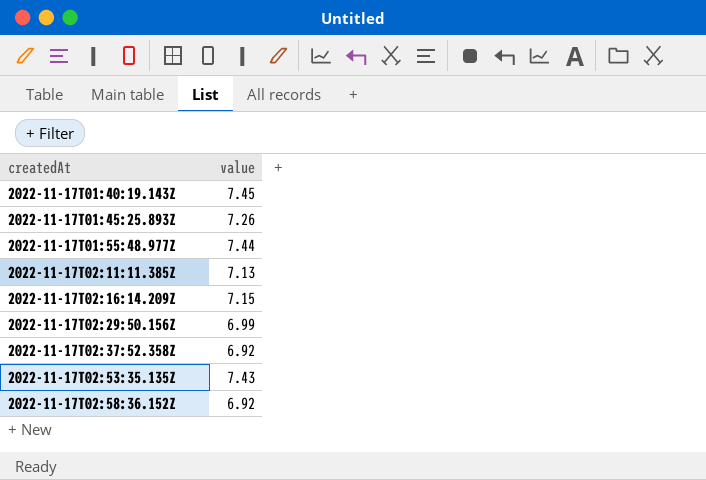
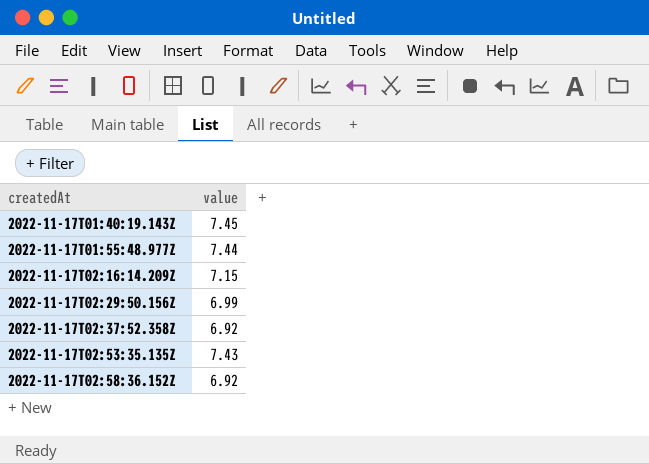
row 2022-11-17T01:45:25.893Z: 7.26 -> none
row 2022-11-17T02:11:11.385Z: 7.13 -> none

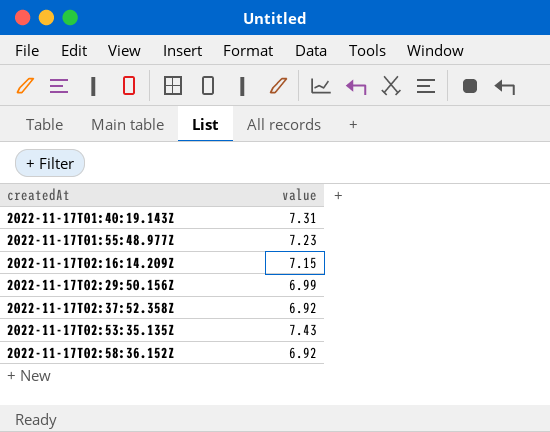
2022-11-17T01:40:19.143Z | value: 7.45 -> 7.31
2022-11-17T01:55:48.977Z | value: 7.44 -> 7.23

